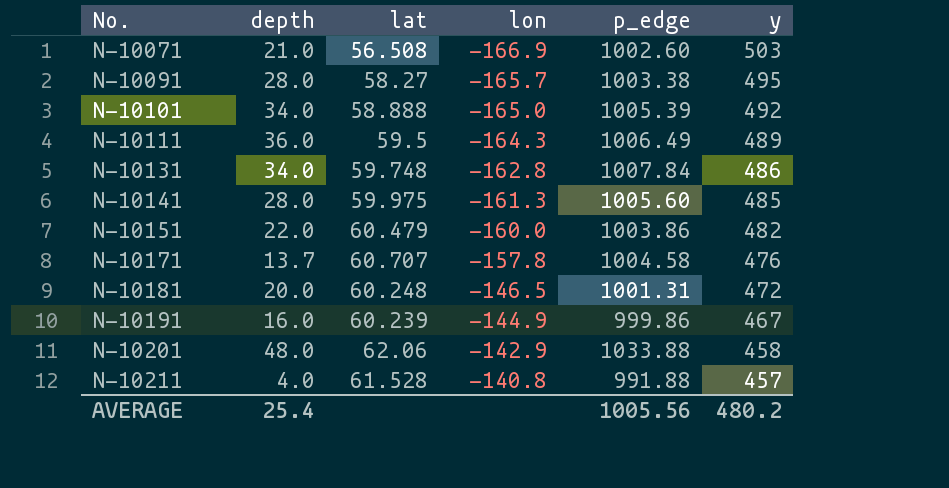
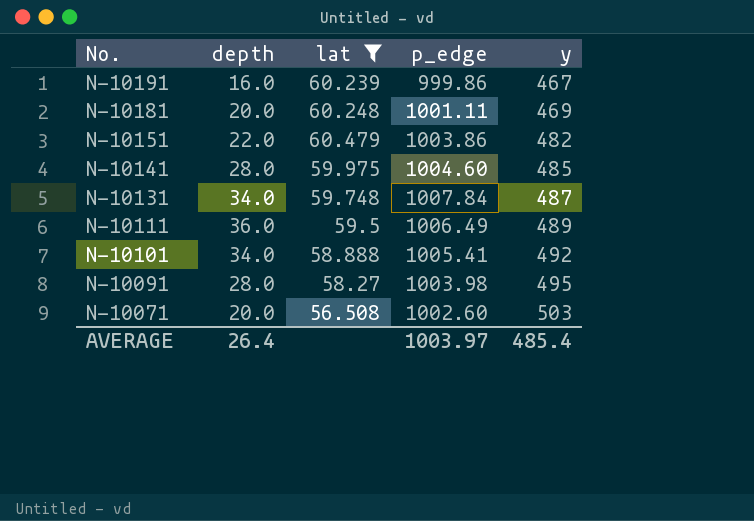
filter: none -> lat <= 60.479
row order: No. ascending -> No. descending
column lon | position: 4 -> none
N-10181 | p_edge: 1001.31 -> 1001.11
N-10181 | y: 472 -> 469
N-10141 | p_edge: 1005.60 -> 1004.60
N-10131 | y: 486 -> 487
N-10101 | p_edge: 1005.39 -> 1005.41
N-10091 | p_edge: 1003.38 -> 1003.98
N-10071 | depth: 21.0 -> 20.0
AVERAGE | depth: 25.4 -> 26.4
AVERAGE | p_edge: 1005.56 -> 1003.97
AVERAGE | y: 480.2 -> 485.4

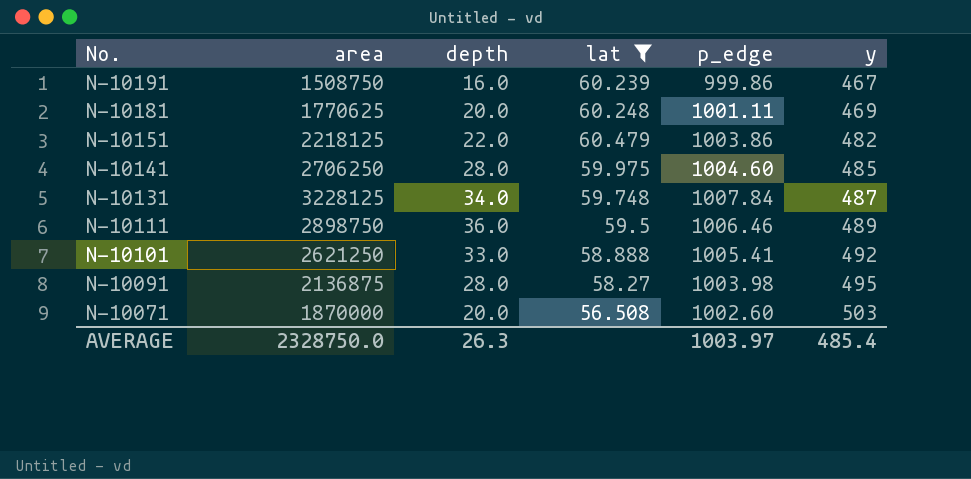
column area | position: none -> 2
N-10111 | p_edge: 1006.49 -> 1006.46
N-10101 | depth: 34.0 -> 33.0
AVERAGE | depth: 26.4 -> 26.3

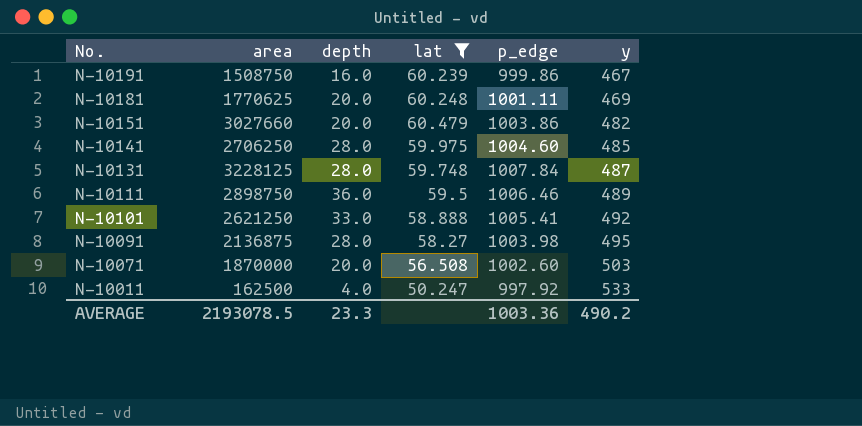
N-10151 | area: 2218125 -> 3027660
N-10151 | depth: 22.0 -> 20.0
N-10131 | depth: 34.0 -> 28.0
row N-10011: none -> 162500 | 4.0 | 50.247 | 997.92 | 533
AVERAGE | area: 2328750.0 -> 2193078.5
AVERAGE | depth: 26.3 -> 23.3
AVERAGE | p_edge: 1003.97 -> 1003.36
AVERAGE | y: 485.4 -> 490.2

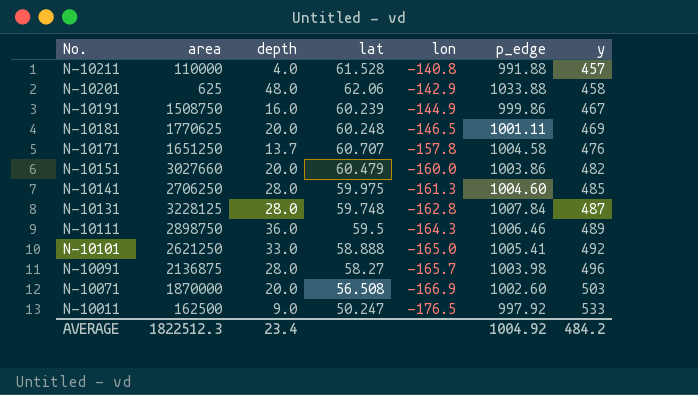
filter: lat <= 60.479 -> none
column lon | position: none -> 5
N-10091 | y: 495 -> 496
N-10011 | depth: 4.0 -> 9.0
AVERAGE | area: 2193078.5 -> 1822512.3
AVERAGE | depth: 23.3 -> 23.4
AVERAGE | p_edge: 1003.36 -> 1004.92
AVERAGE | y: 490.2 -> 484.2

